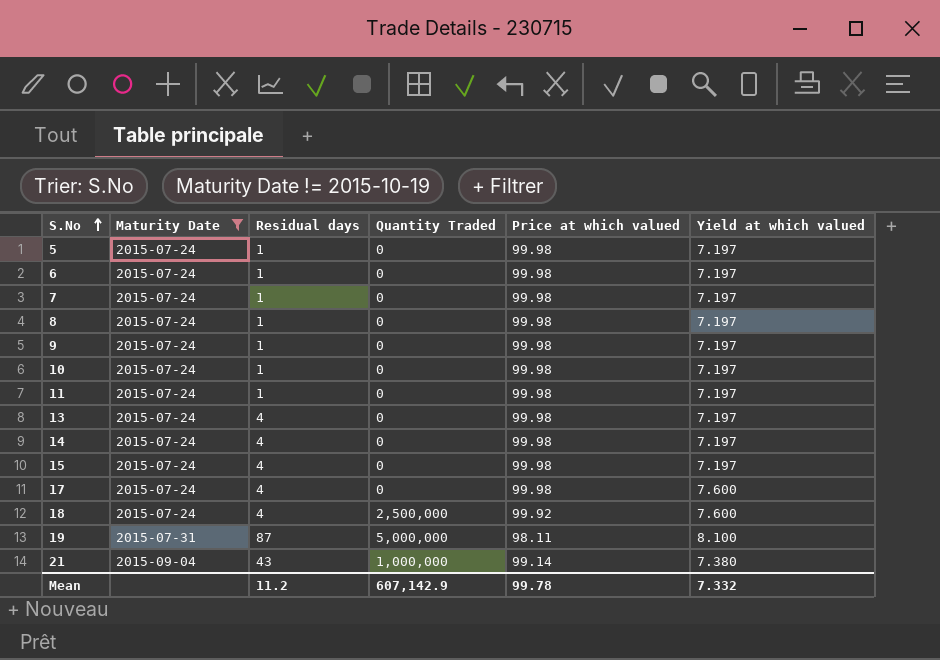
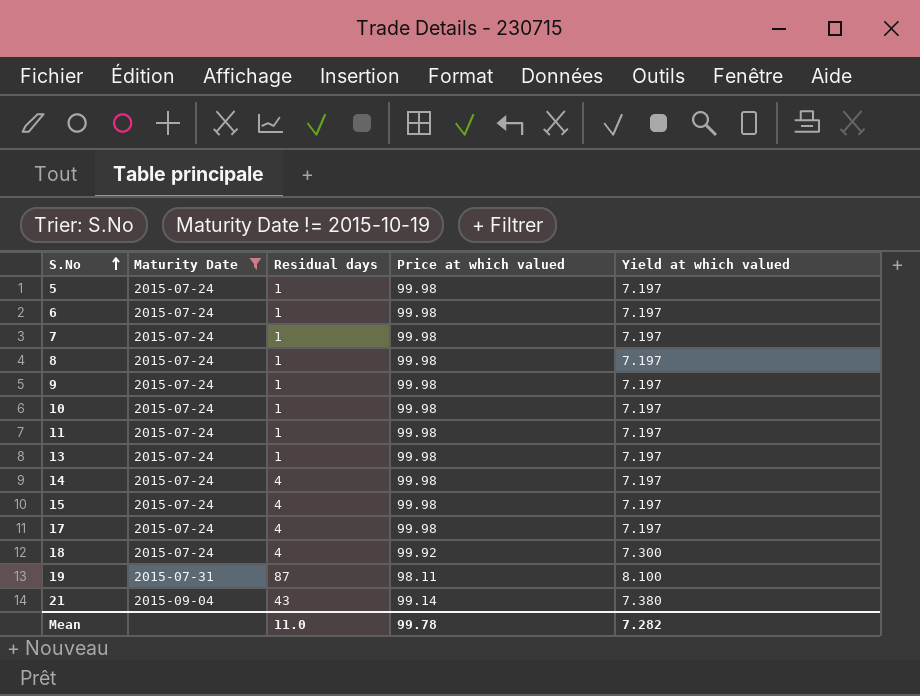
column Quantity Traded | position: 4 -> none
13 | Residual days: 4 -> 1
17 | Yield at which valued: 7.600 -> 7.197
18 | Yield at which valued: 7.600 -> 7.300
Mean | Residual days: 11.2 -> 11.0
Mean | Yield at which valued: 7.332 -> 7.282

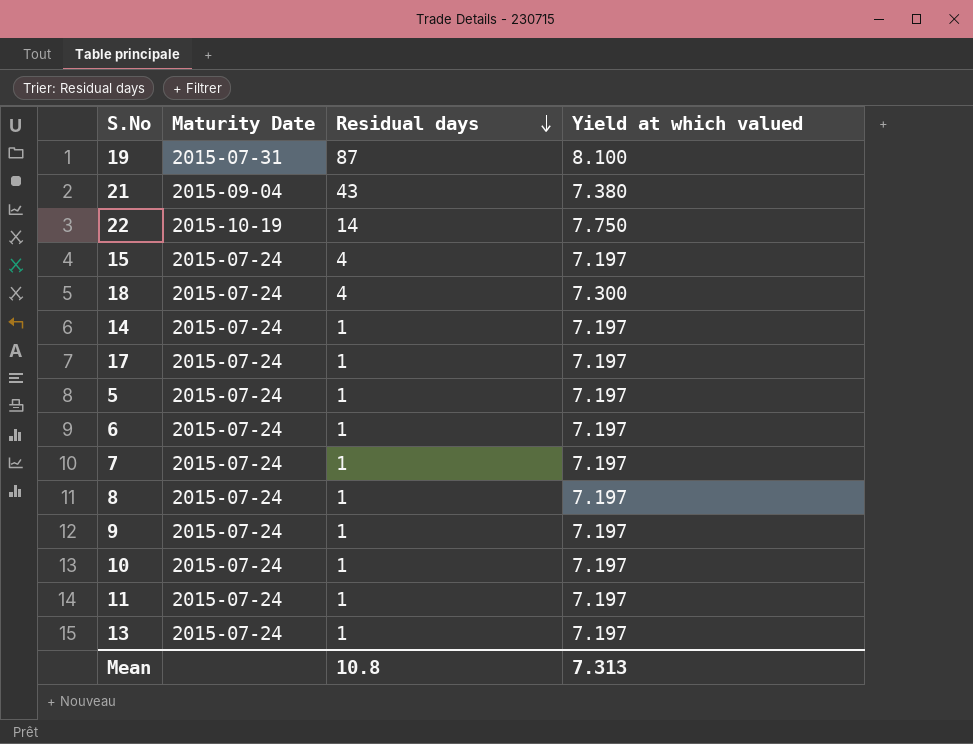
filter: Maturity Date != 2015-10-19 -> none
row order: S.No ascending -> Residual days descending
column Price at which valued | position: 4 -> none
14 | Residual days: 4 -> 1
17 | Residual days: 4 -> 1
Mean | Residual days: 11.0 -> 10.8
Mean | Yield at which valued: 7.282 -> 7.313

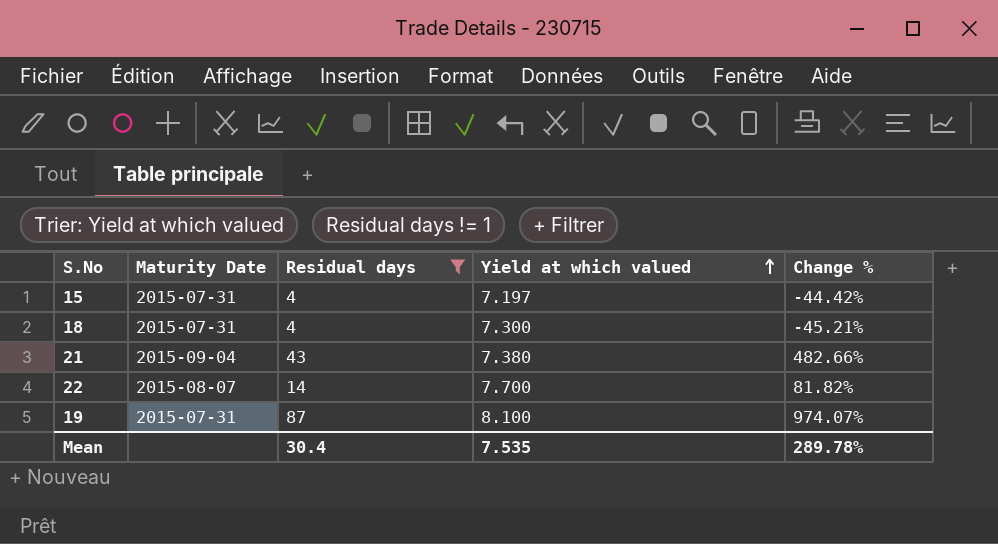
filter: none -> Residual days != 1
row order: Residual days descending -> Yield at which valued ascending
column Change % | formula: none -> ([Residual days] - [Yield at which valued]) / [Yield at which valued]
15 | Maturity Date: 2015-07-24 -> 2015-07-31
18 | Maturity Date: 2015-07-24 -> 2015-07-31
22 | Maturity Date: 2015-10-19 -> 2015-08-07
22 | Yield at which valued: 7.750 -> 7.700
Mean | Residual days: 10.8 -> 30.4
Mean | Yield at which valued: 7.313 -> 7.535

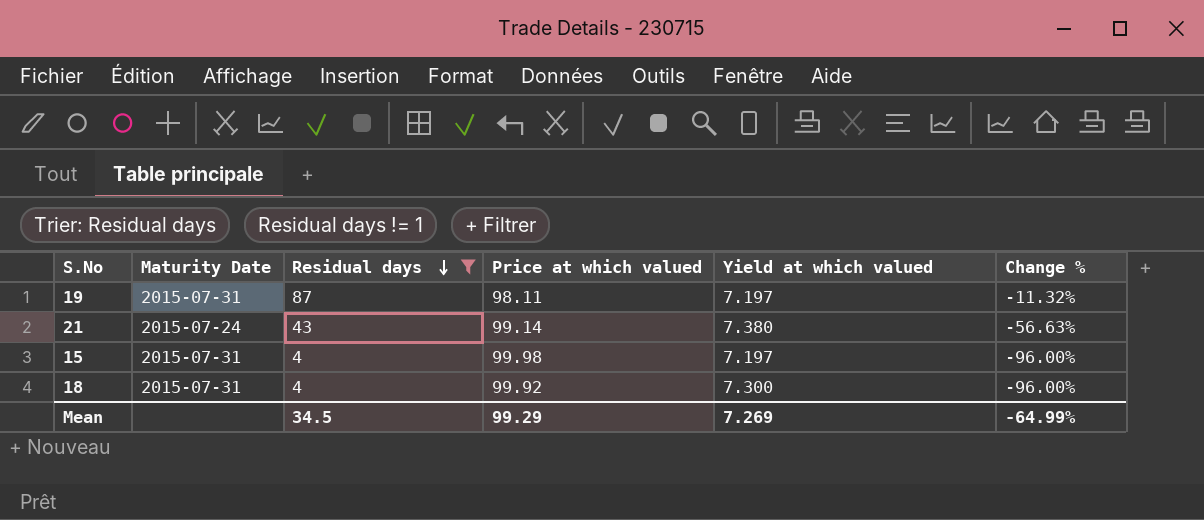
row order: Yield at which valued ascending -> Residual days descending
column Price at which valued | position: none -> 4
column Change % | formula: ([Residual days] - [Yield at which valued]) / [Yield at which valued] -> ([Residual days] - [Price at which valued]) / [Price at which valued]
row 22: 2015-08-07 | 14 | 7.700 | 81.82% -> none
19 | Yield at which valued: 8.100 -> 7.197
21 | Maturity Date: 2015-09-04 -> 2015-07-24
Mean | Residual days: 30.4 -> 34.5
Mean | Yield at which valued: 7.535 -> 7.269
Mean | Change %: 289.78% -> -64.99%

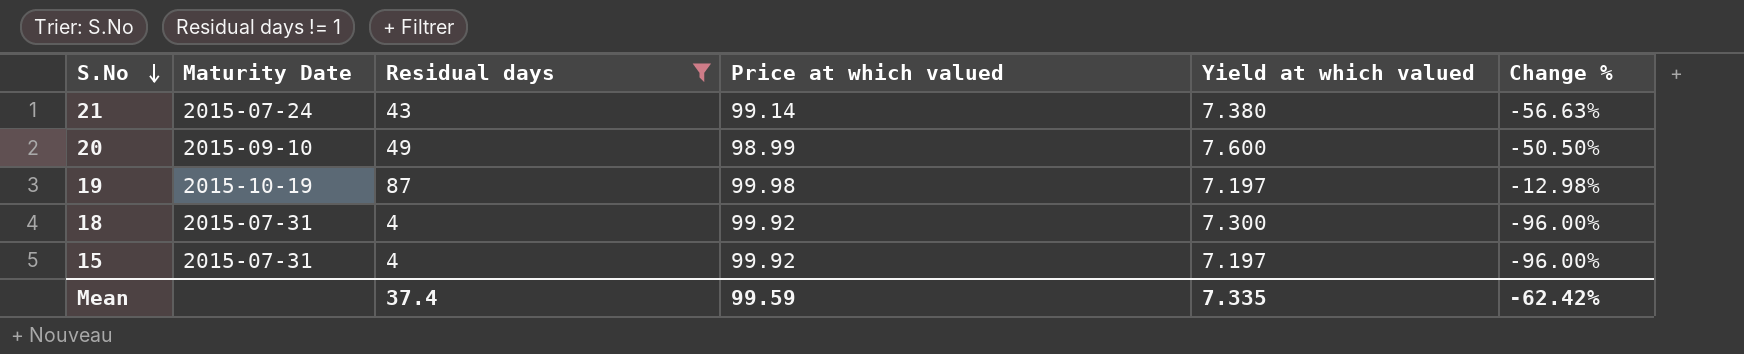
row order: Residual days descending -> S.No descending
row 20: none -> 2015-09-10 | 49 | 98.99 | 7.600 | -50.50%
19 | Maturity Date: 2015-07-31 -> 2015-10-19
19 | Price at which valued: 98.11 -> 99.98
19 | Change %: -11.32% -> -12.98%
15 | Price at which valued: 99.98 -> 99.92
Mean | Residual days: 34.5 -> 37.4
Mean | Price at which valued: 99.29 -> 99.59
Mean | Yield at which valued: 7.269 -> 7.335
Mean | Change %: -64.99% -> -62.42%

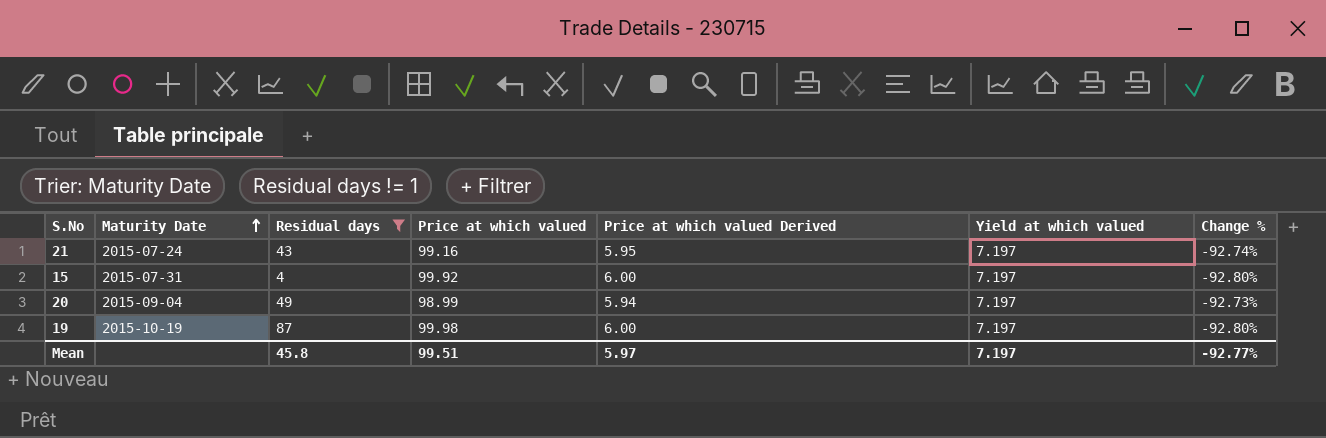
row order: S.No descending -> Maturity Date ascending
column Price at which valued Derived | formula: none -> [Price at which valued] * 0.06
column Change % | formula: ([Residual days] - [Price at which valued]) / [Price at which valued] -> ([Yield at which valued] - [Price at which valued]) / [Price at which valued]
row 18: 2015-07-31 | 4 | 99.92 | 7.300 | -96.00% -> none
21 | Price at which valued: 99.14 -> 99.16
21 | Yield at which valued: 7.380 -> 7.197
20 | Maturity Date: 2015-09-10 -> 2015-09-04
20 | Yield at which valued: 7.600 -> 7.197
Mean | Residual days: 37.4 -> 45.8
Mean | Price at which valued: 99.59 -> 99.51
Mean | Yield at which valued: 7.335 -> 7.197
Mean | Change %: -62.42% -> -92.77%

